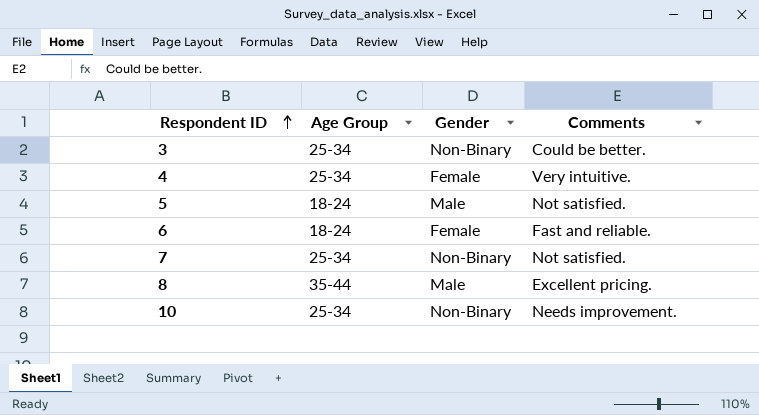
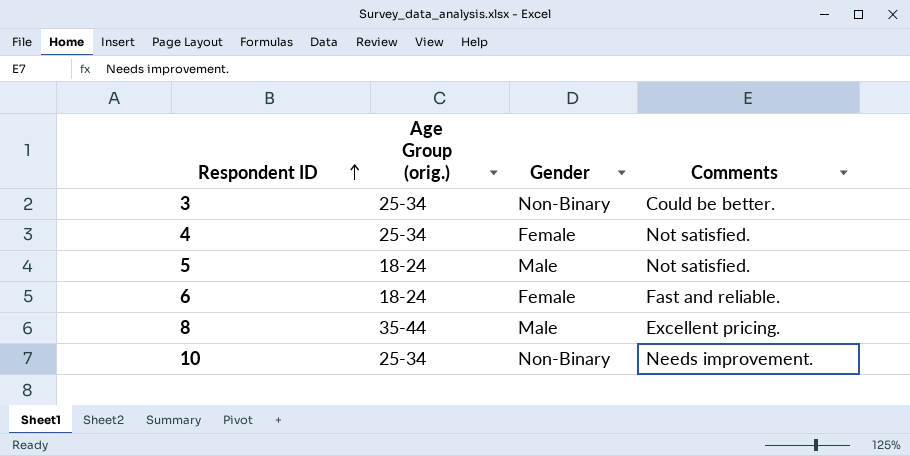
column name: Age Group -> Age Group (orig.)
row 7: 25-34 | Non-Binary | Not satisfied. -> none
4 | Comments: Very intuitive. -> Not satisfied.

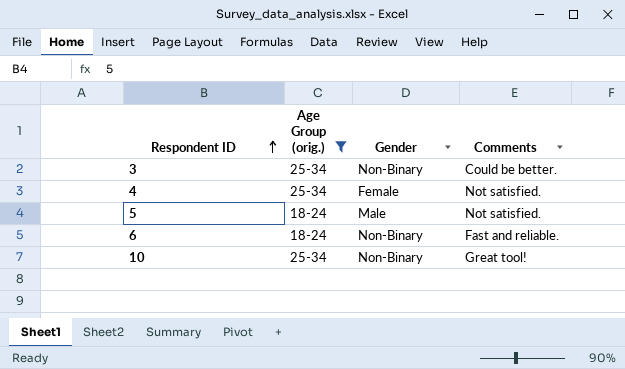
filter: none -> Age Group (orig.) != 35-44
6 | Gender: Female -> Non-Binary
10 | Comments: Needs improvement. -> Great tool!

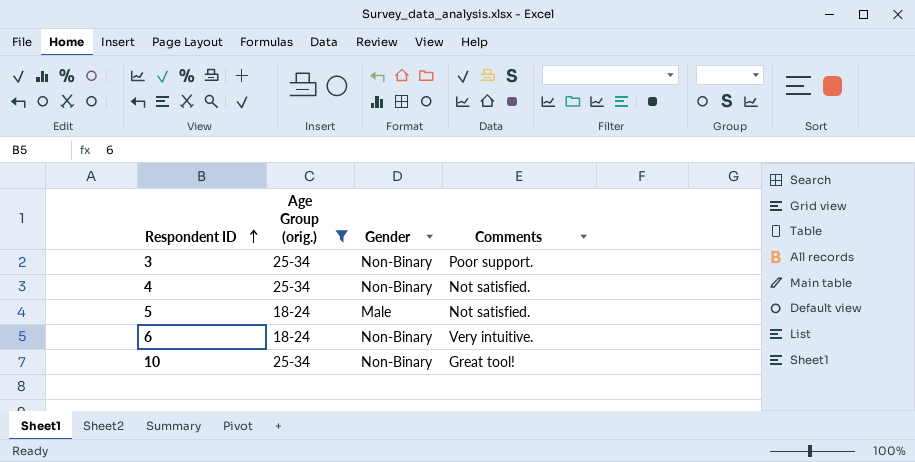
3 | Comments: Could be better. -> Poor support.
4 | Gender: Female -> Non-Binary
6 | Comments: Fast and reliable. -> Very intuitive.

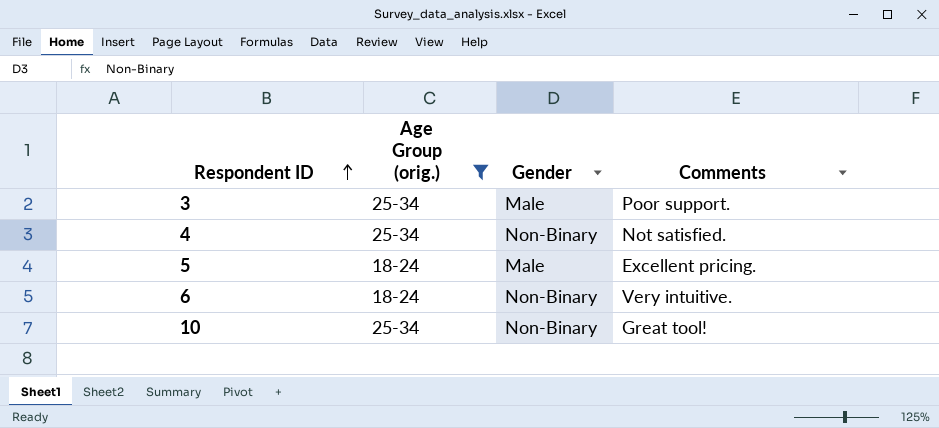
3 | Gender: Non-Binary -> Male
5 | Comments: Not satisfied. -> Excellent pricing.

